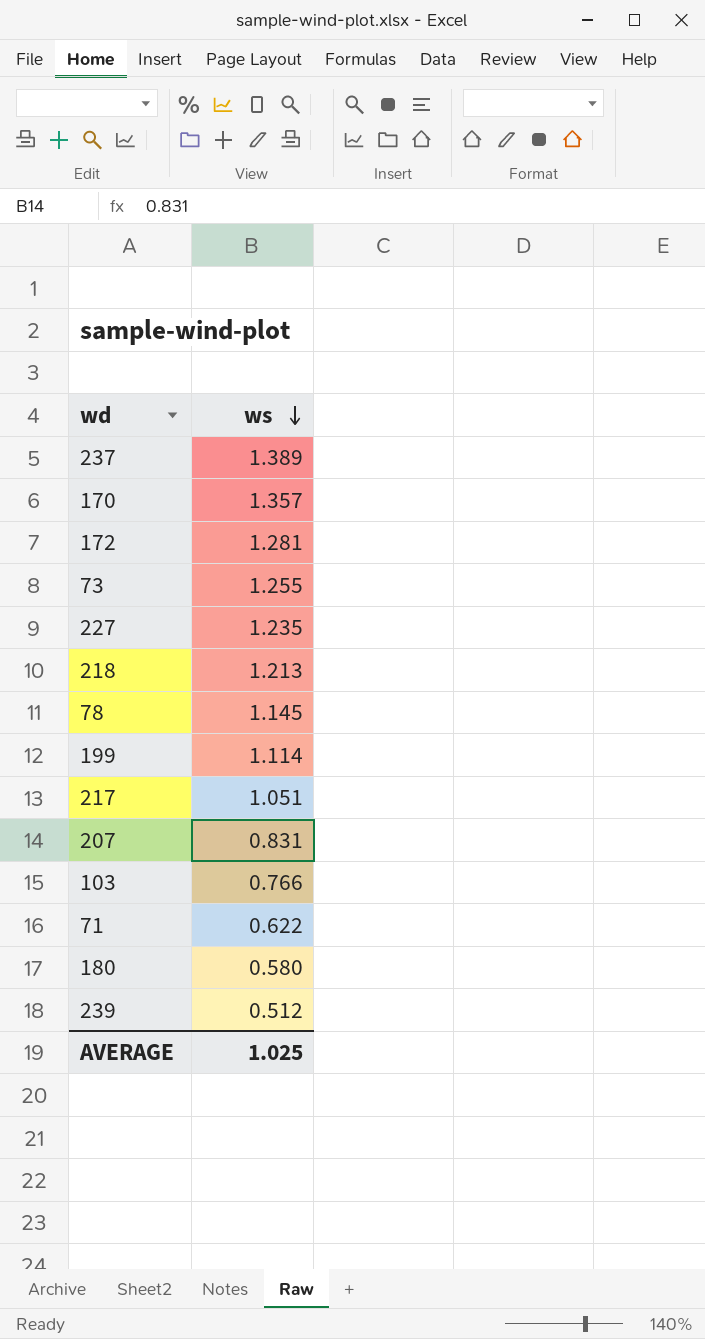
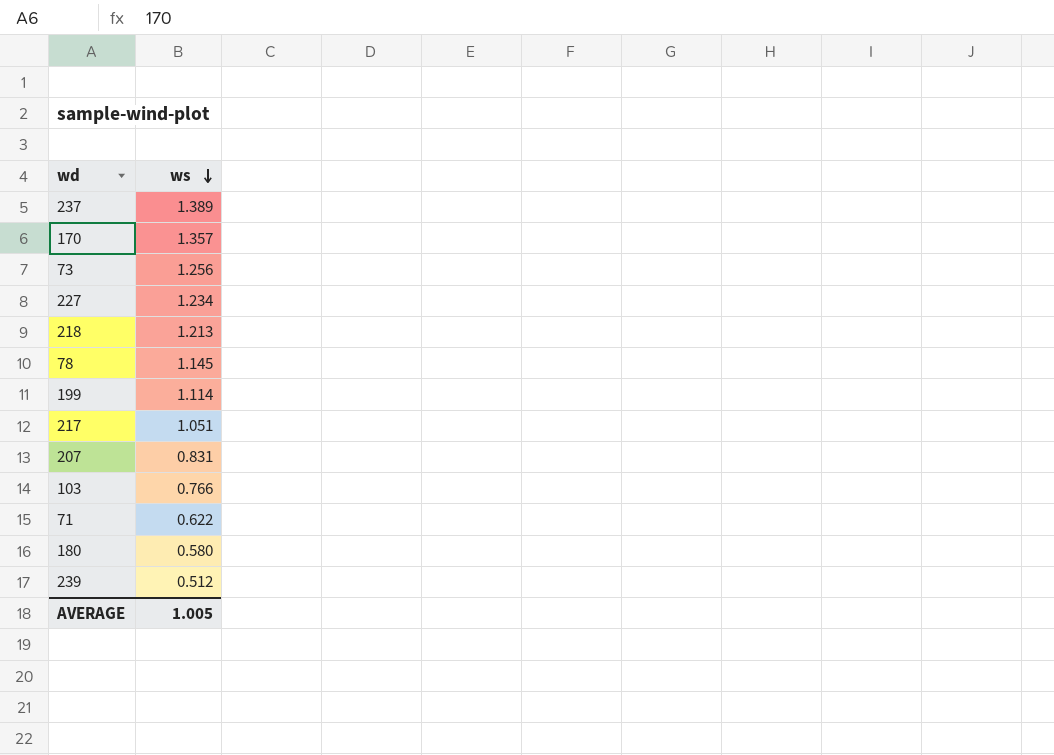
row 172: 1.281 -> none
73 | ws: 1.255 -> 1.256
227 | ws: 1.235 -> 1.234
AVERAGE | ws: 1.025 -> 1.005

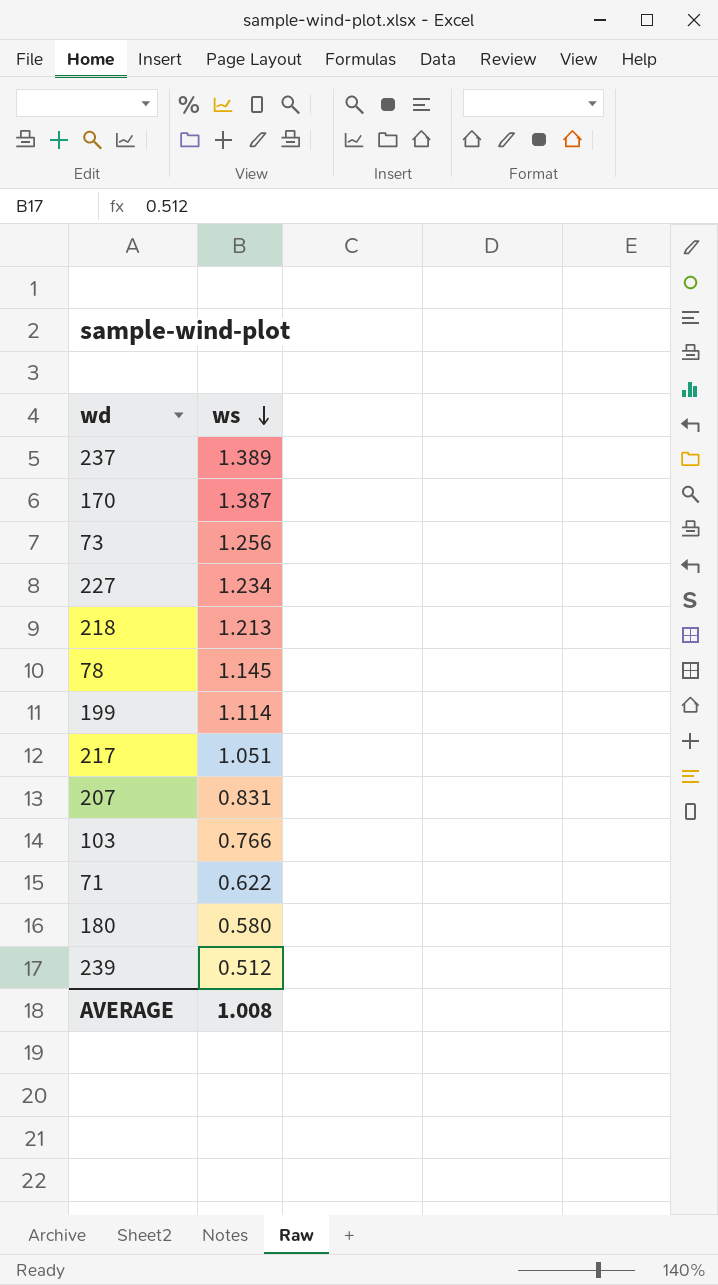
170 | ws: 1.357 -> 1.387
AVERAGE | ws: 1.005 -> 1.008

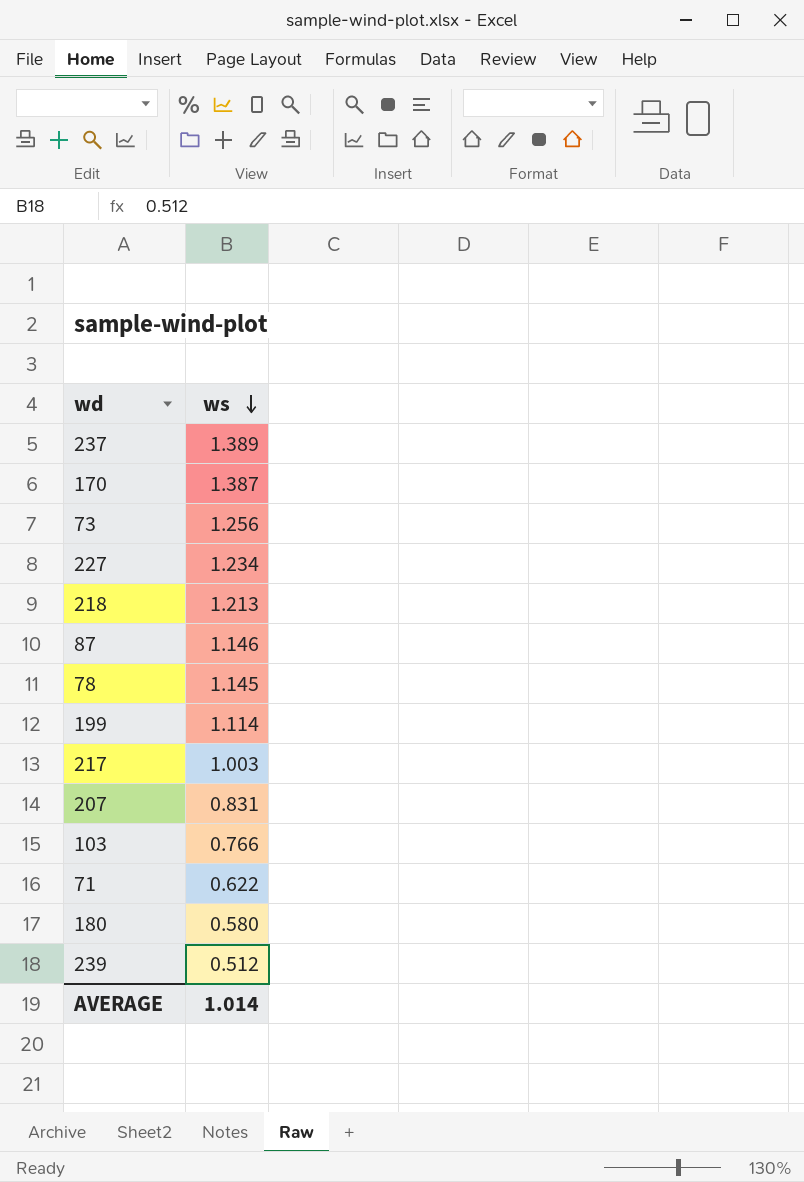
row 87: none -> 1.146
217 | ws: 1.051 -> 1.003
AVERAGE | ws: 1.008 -> 1.014

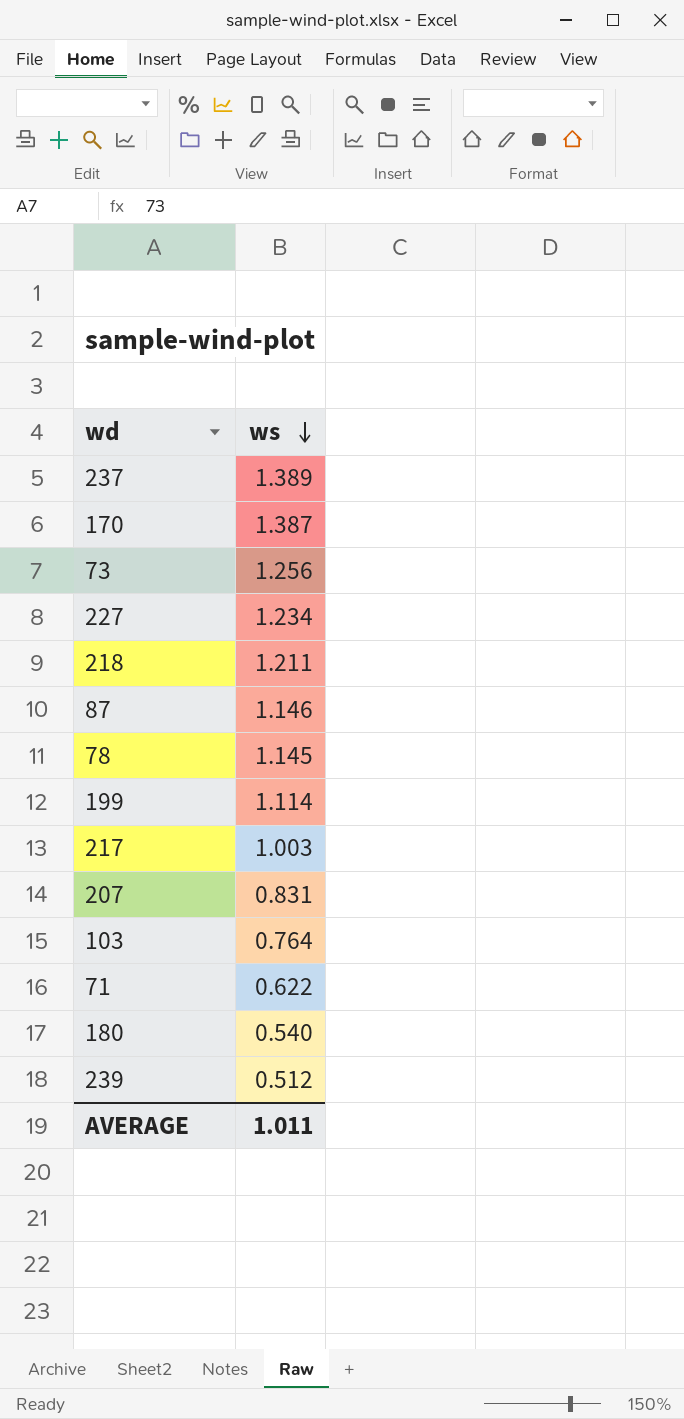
218 | ws: 1.213 -> 1.211
103 | ws: 0.766 -> 0.764
180 | ws: 0.580 -> 0.540
AVERAGE | ws: 1.014 -> 1.011

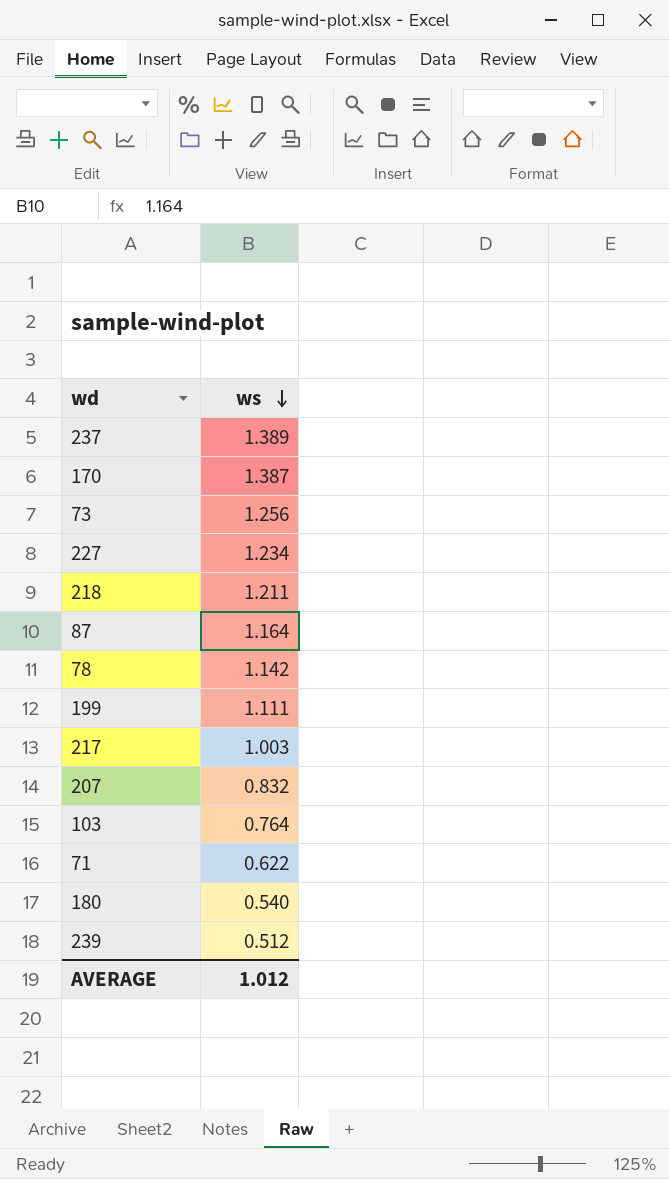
87 | ws: 1.146 -> 1.164
78 | ws: 1.145 -> 1.142
199 | ws: 1.114 -> 1.111
207 | ws: 0.831 -> 0.832
AVERAGE | ws: 1.011 -> 1.012

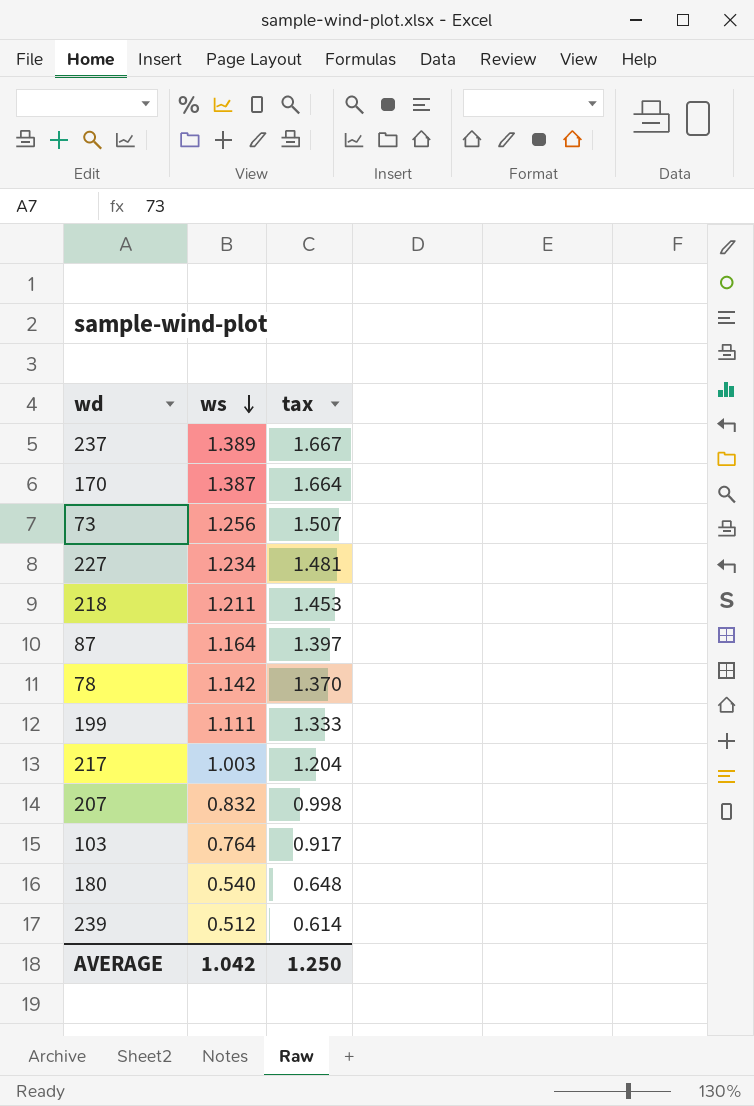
column tax | formula: none -> [ws] * 1.2
row 71: 0.622 -> none
AVERAGE | ws: 1.012 -> 1.042

